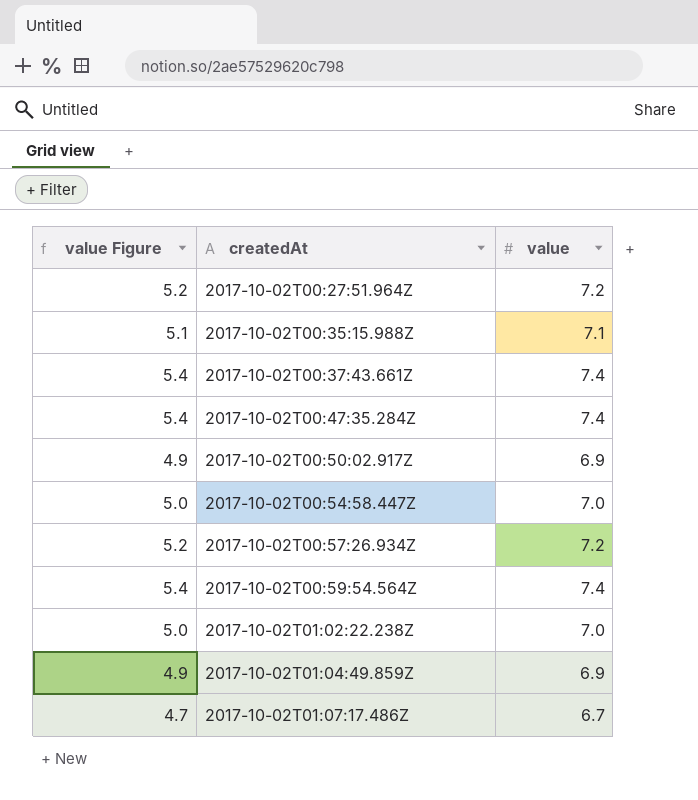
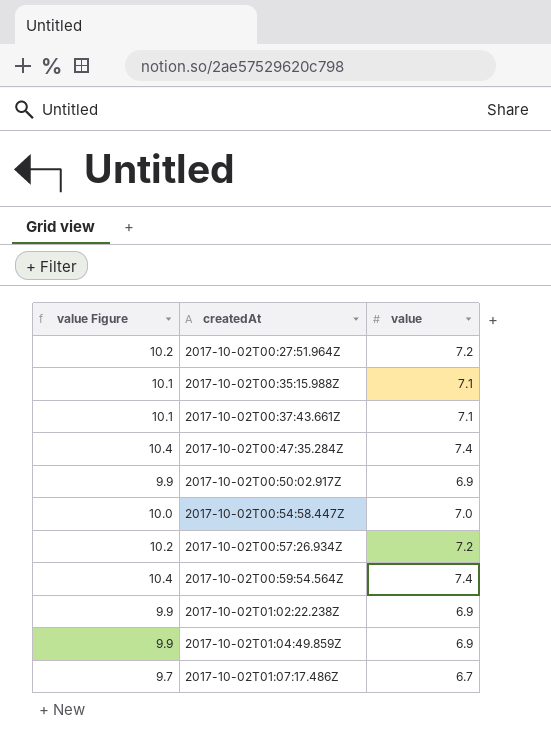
column value Figure | formula: [value] - 2 -> [value] + 3
2017-10-02T00:37:43.661Z | value: 7.4 -> 7.1
2017-10-02T01:02:22.238Z | value: 7.0 -> 6.9

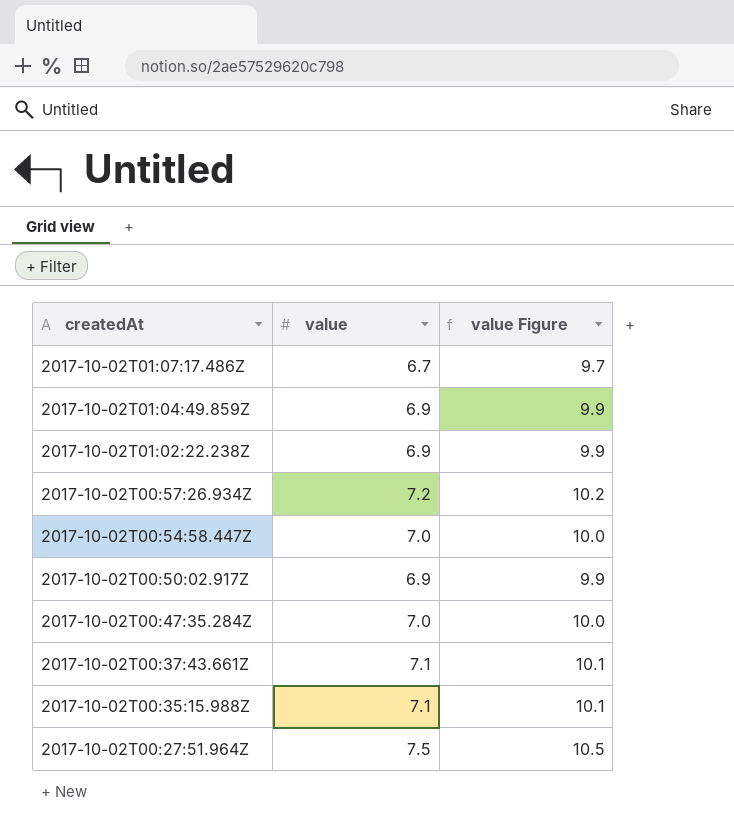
row order: createdAt ascending -> createdAt descending
column value Figure | position: 1 -> 3
row 2017-10-02T00:59:54.564Z: 10.4 | 7.4 -> none
2017-10-02T00:47:35.284Z | value: 7.4 -> 7.0
2017-10-02T00:47:35.284Z | value Figure: 10.4 -> 10.0
2017-10-02T00:27:51.964Z | value: 7.2 -> 7.5
2017-10-02T00:27:51.964Z | value Figure: 10.2 -> 10.5

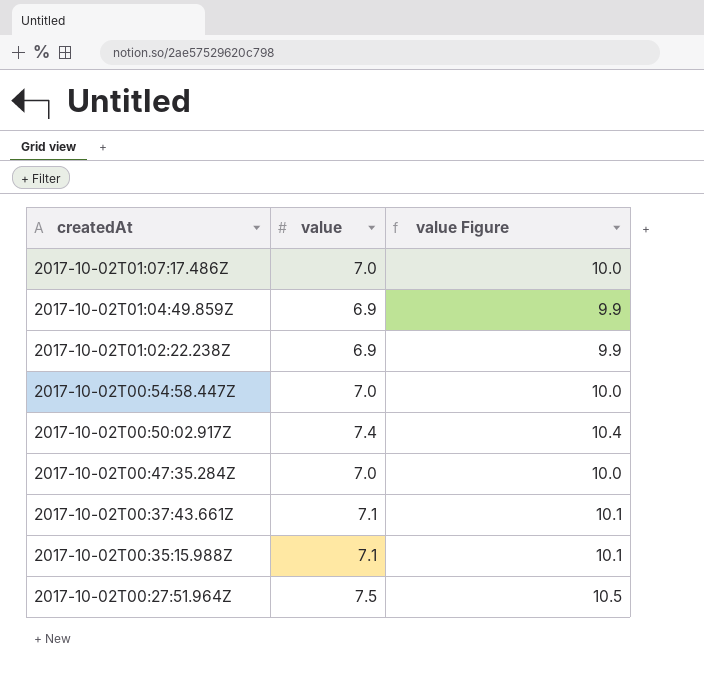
row 2017-10-02T00:57:26.934Z: 7.2 | 10.2 -> none
2017-10-02T01:07:17.486Z | value: 6.7 -> 7.0
2017-10-02T01:07:17.486Z | value Figure: 9.7 -> 10.0
2017-10-02T00:50:02.917Z | value: 6.9 -> 7.4
2017-10-02T00:50:02.917Z | value Figure: 9.9 -> 10.4

